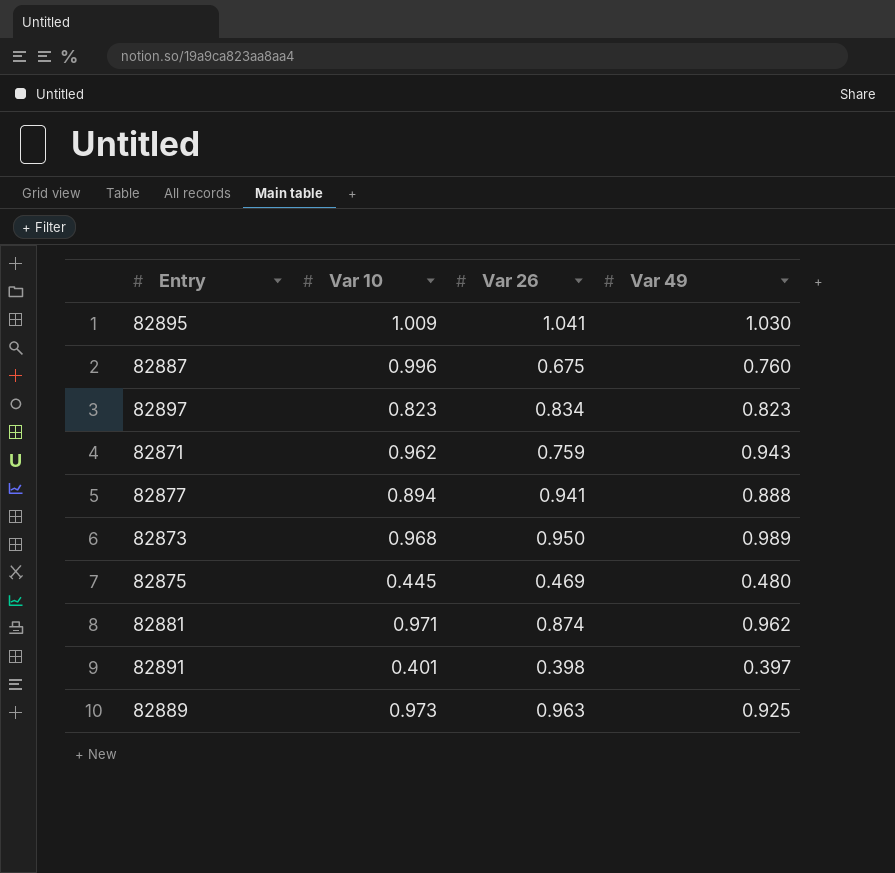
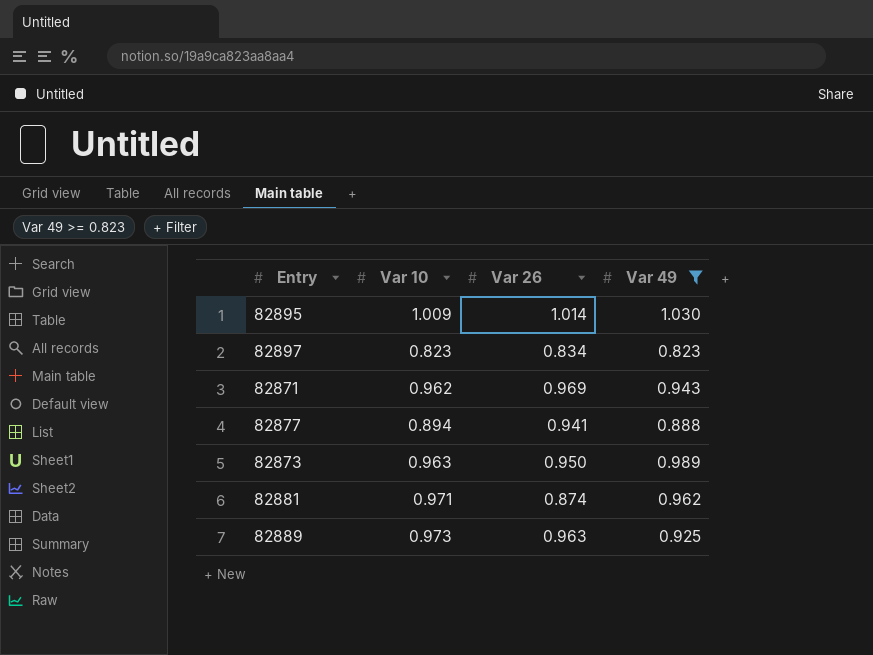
filter: none -> Var 49 >= 0.823
82895 | Var 26: 1.041 -> 1.014
82871 | Var 26: 0.759 -> 0.969
82873 | Var 10: 0.968 -> 0.963

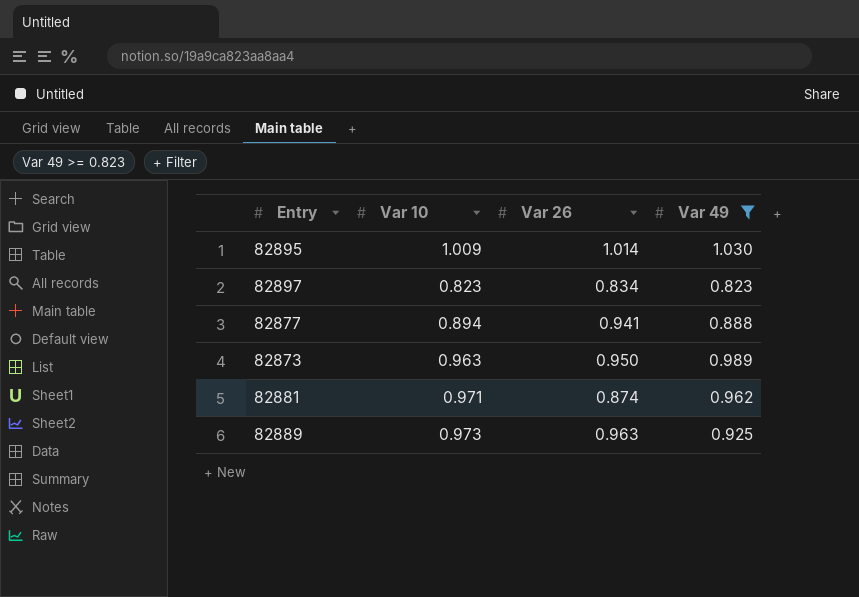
row 82871: 0.962 | 0.969 | 0.943 -> none

